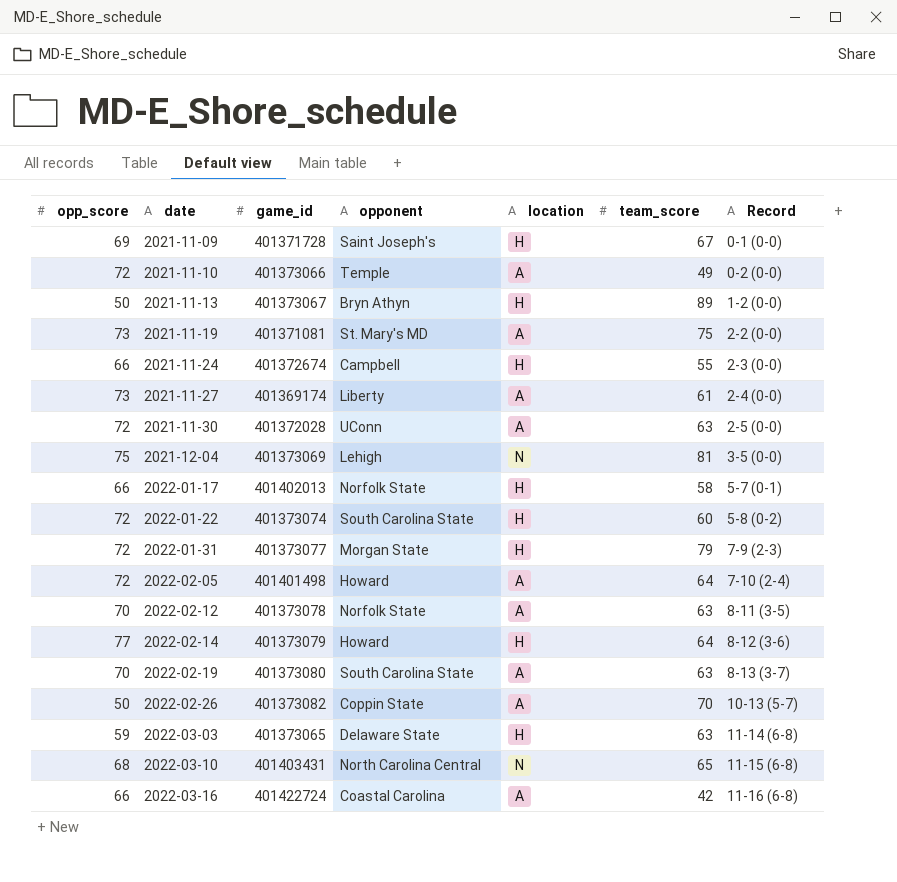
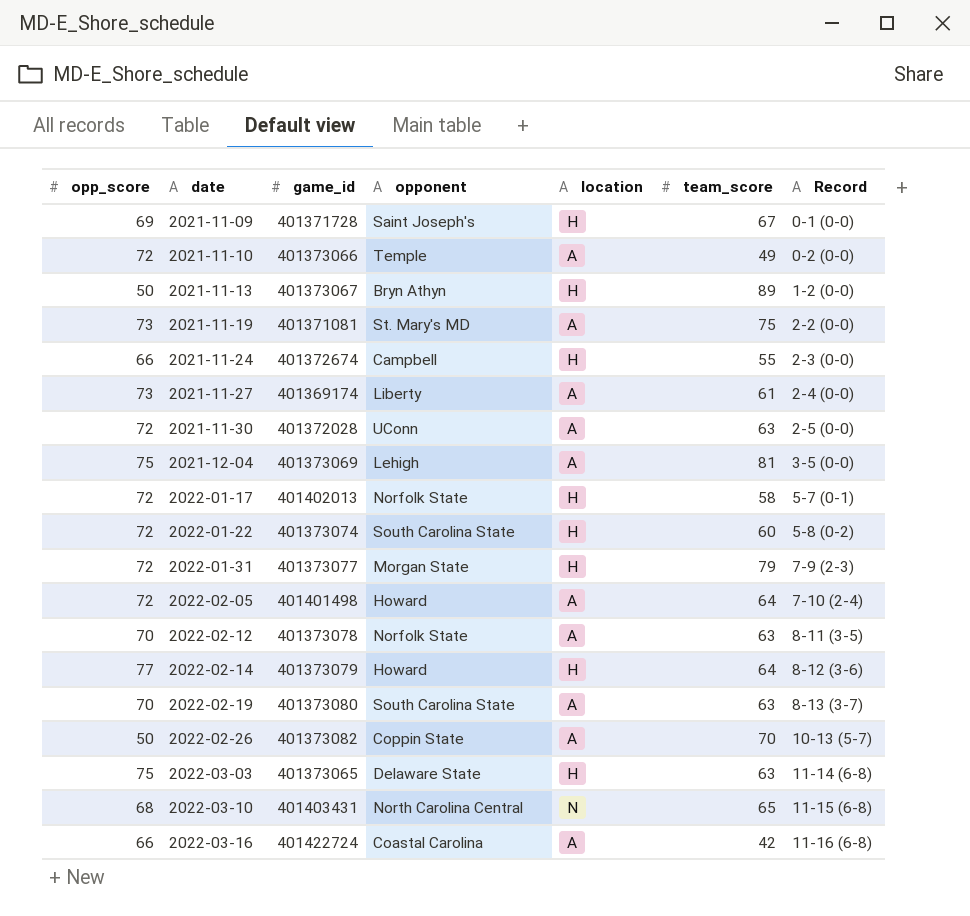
2021-12-04 | location: N -> A
2022-01-17 | opp_score: 66 -> 72
2022-03-03 | opp_score: 59 -> 75

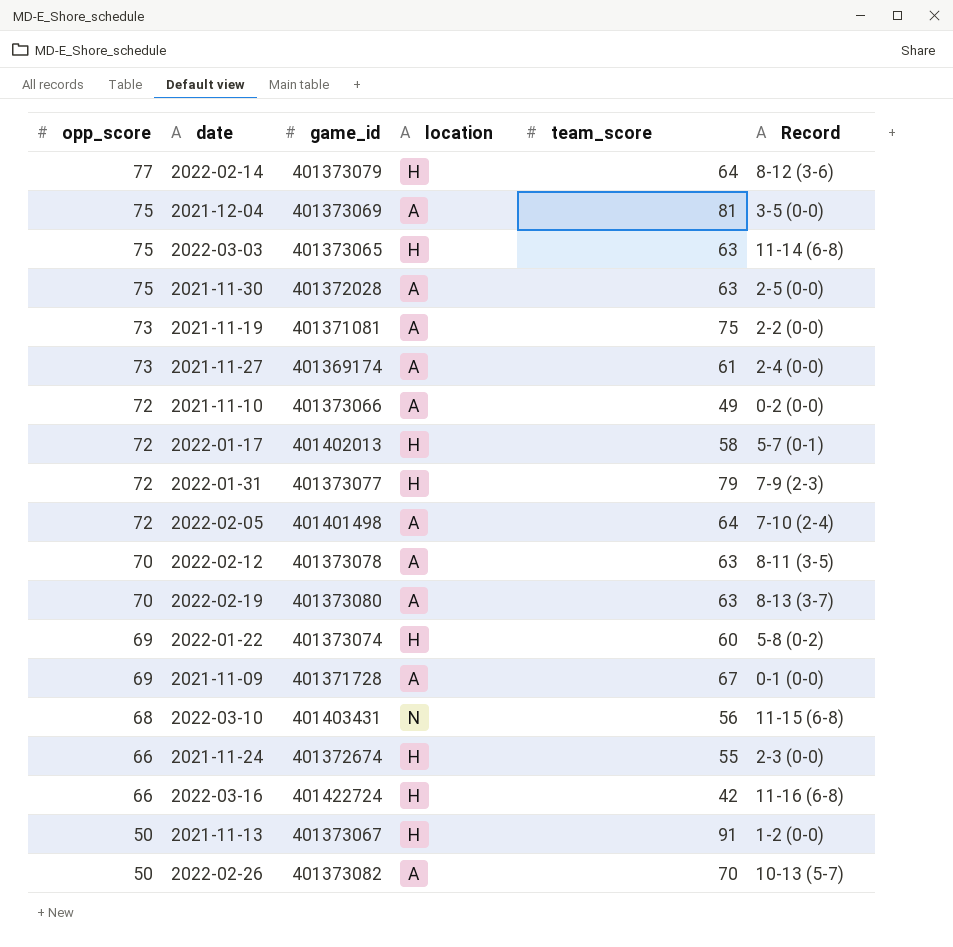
row order: date ascending -> opp_score descending
column opponent | position: 4 -> none
2021-11-30 | opp_score: 72 -> 75
2022-01-22 | opp_score: 72 -> 69
2021-11-09 | location: H -> A
2022-03-10 | team_score: 65 -> 56
2022-03-16 | location: A -> H
2021-11-13 | team_score: 89 -> 91

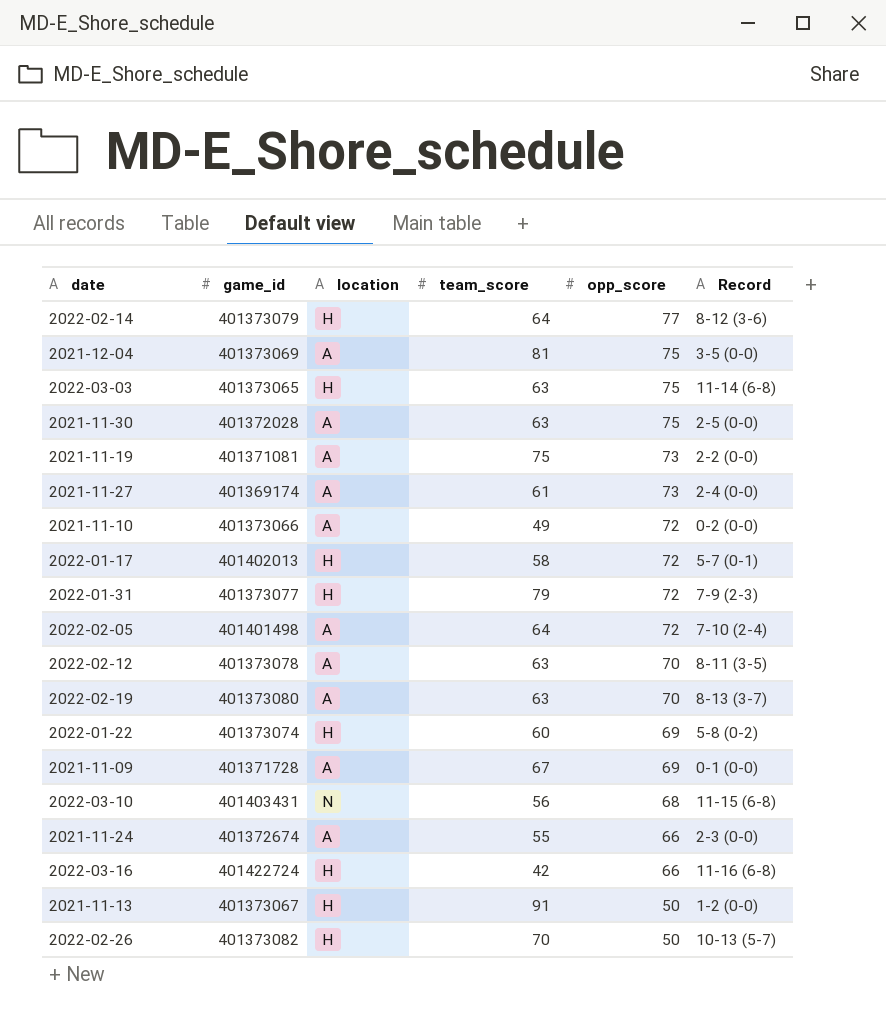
column opp_score | position: 1 -> 5
2021-11-24 | location: H -> A
2022-02-26 | location: A -> H

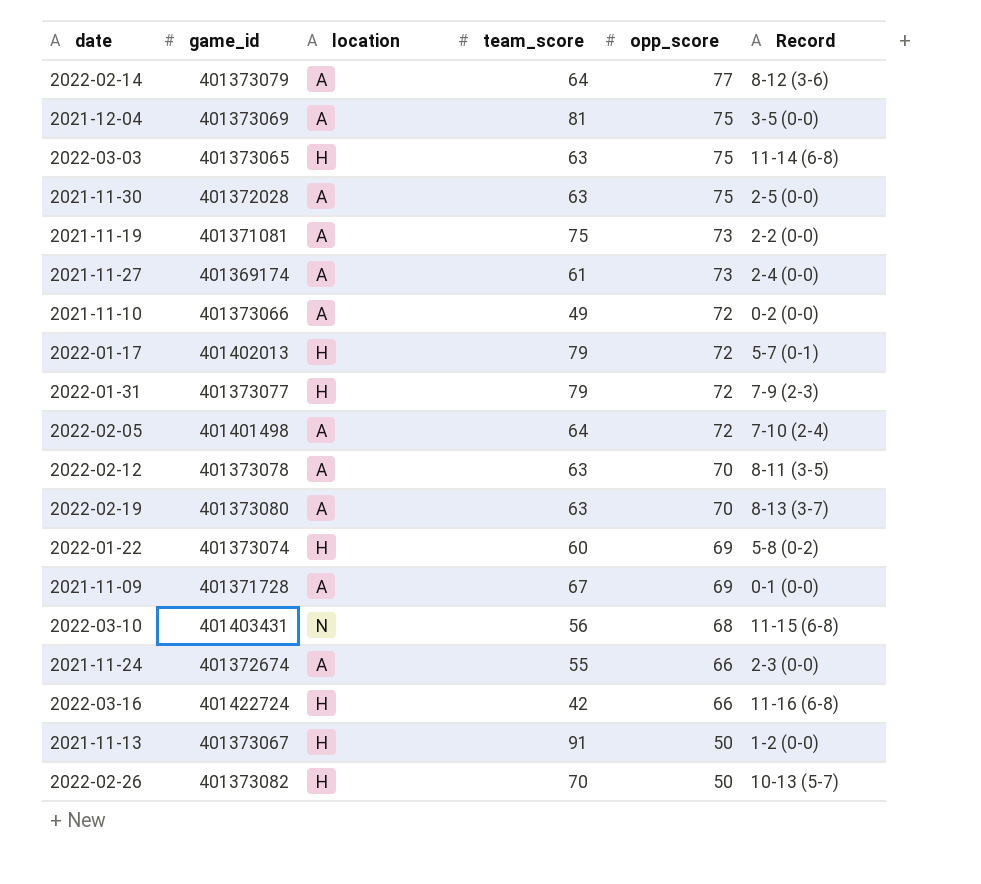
2022-02-14 | location: H -> A
2022-01-17 | team_score: 58 -> 79

